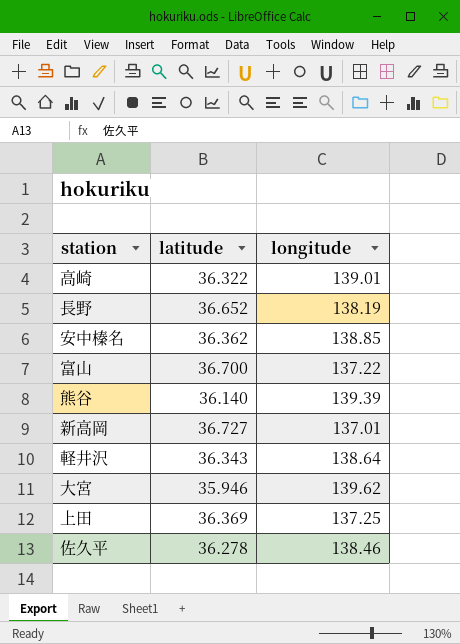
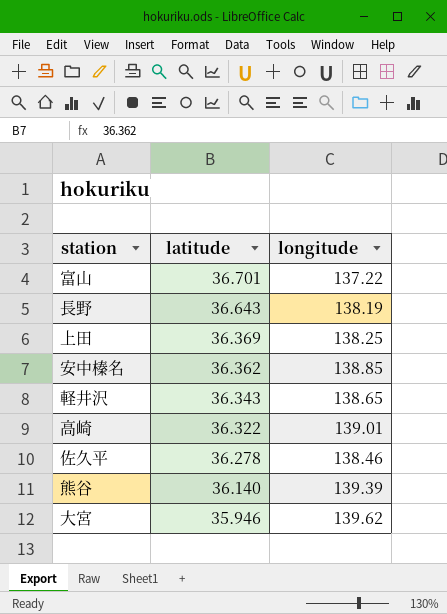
row order: none -> latitude descending
row 新高岡: 36.727 | 137.01 -> none
富山 | latitude: 36.700 -> 36.701
長野 | latitude: 36.652 -> 36.643
上田 | longitude: 137.25 -> 138.25
軽井沢 | longitude: 138.64 -> 138.65

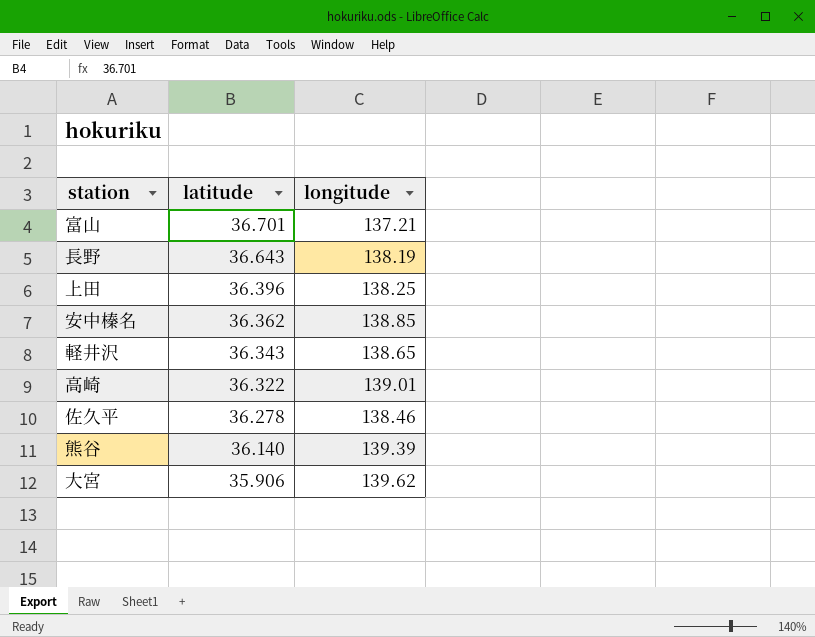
富山 | longitude: 137.22 -> 137.21
上田 | latitude: 36.369 -> 36.396
大宮 | latitude: 35.946 -> 35.906

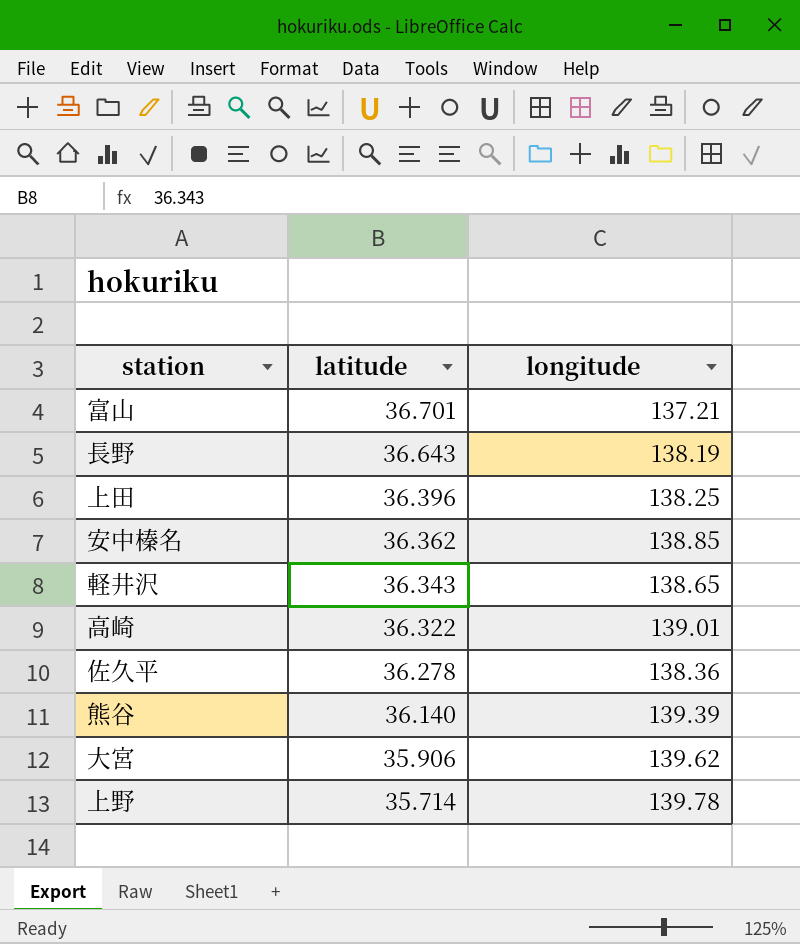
佐久平 | longitude: 138.46 -> 138.36
row 上野: none -> 35.714 | 139.78

